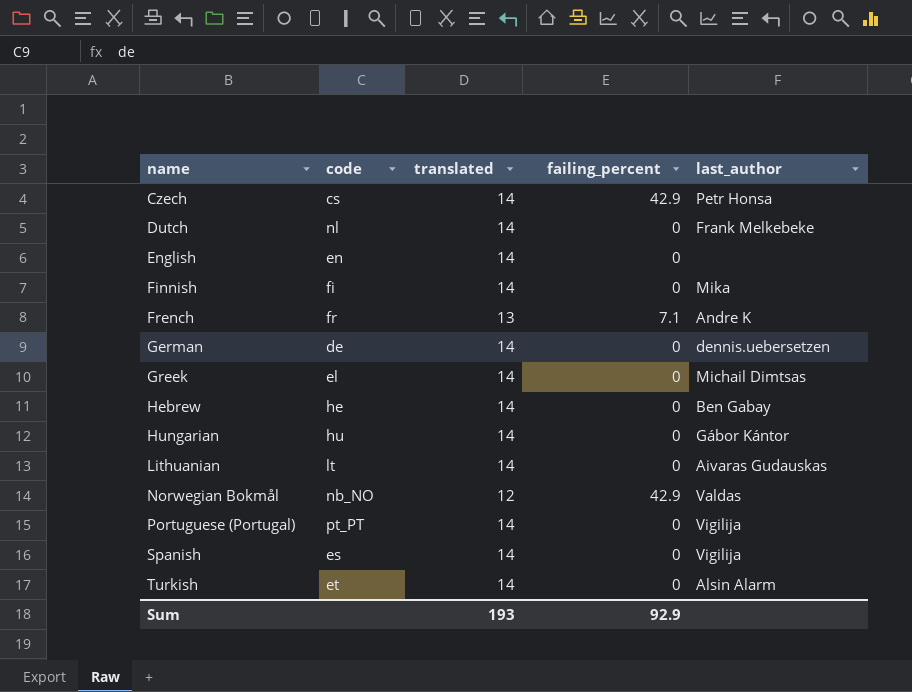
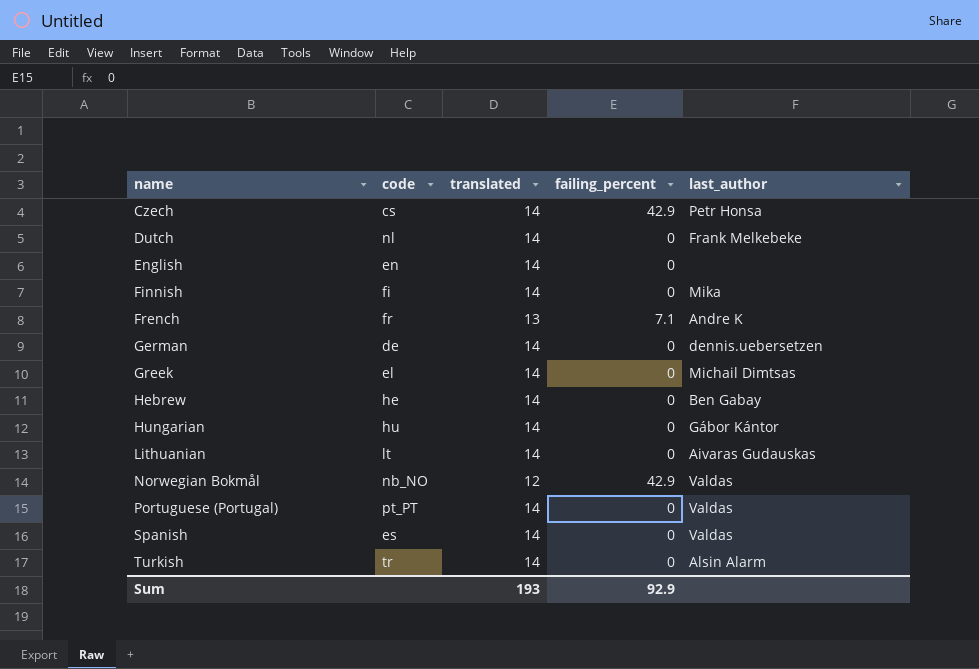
Portuguese (Portugal) | last_author: Vigilija -> Valdas
Spanish | last_author: Vigilija -> Valdas
Turkish | code: et -> tr

